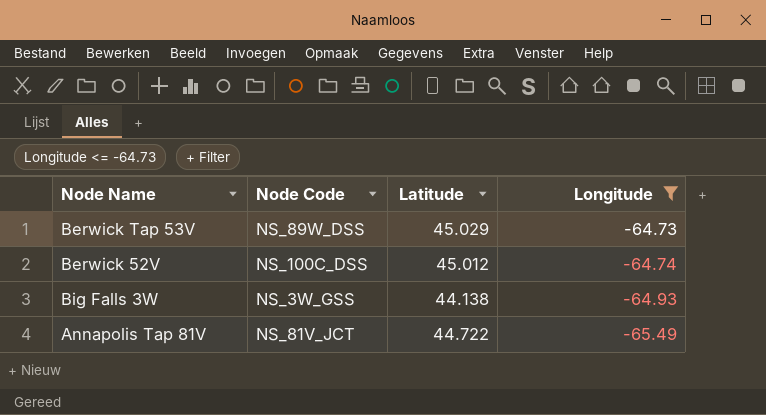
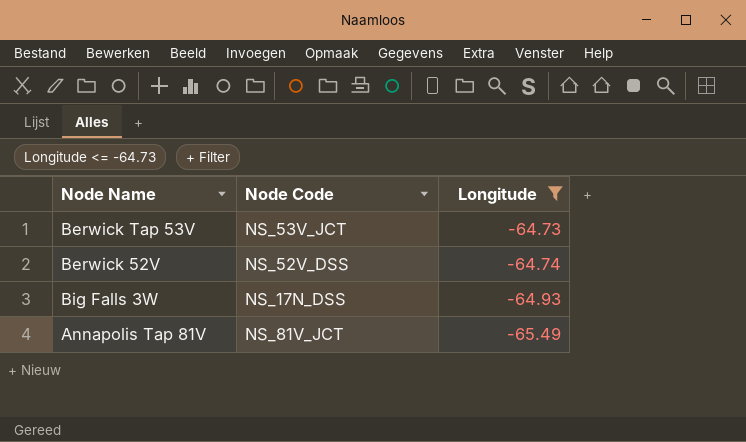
column Latitude | position: 3 -> none
Berwick Tap 53V | Node Code: NS_89W_DSS -> NS_53V_JCT
Berwick 52V | Node Code: NS_100C_DSS -> NS_52V_DSS
Big Falls 3W | Node Code: NS_3W_GSS -> NS_17N_DSS

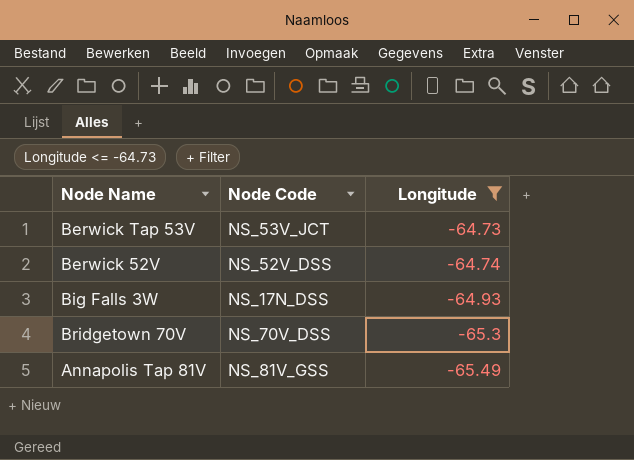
row Bridgetown 70V: none -> NS_70V_DSS | -65.3
Annapolis Tap 81V | Node Code: NS_81V_JCT -> NS_81V_GSS

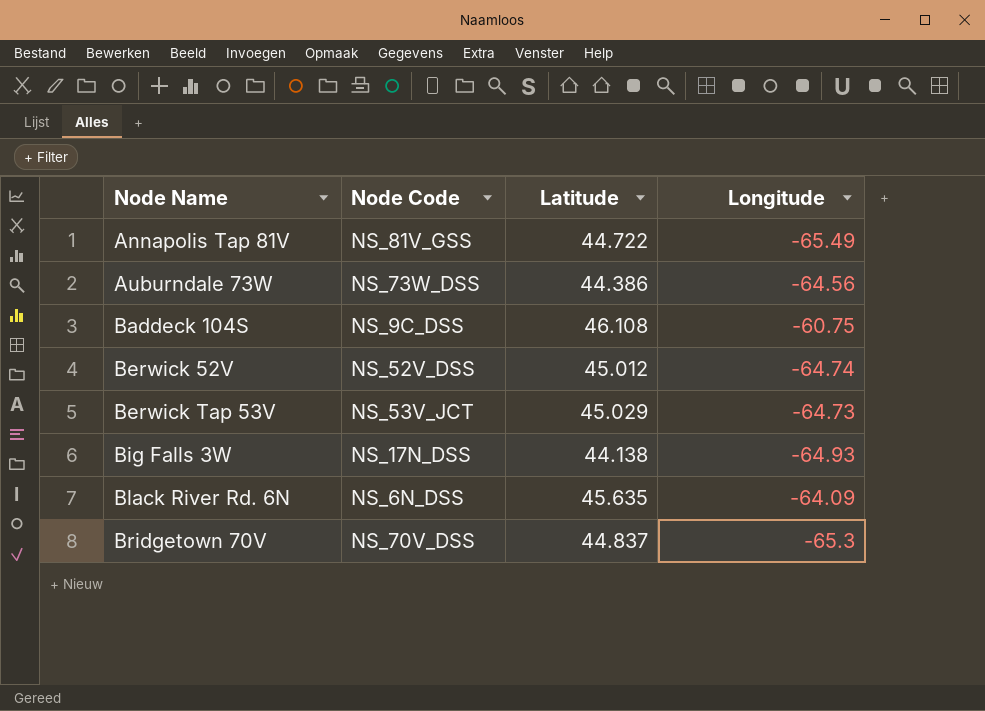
filter: Longitude <= -64.73 -> none
row order: Longitude descending -> Node Name ascending
column Latitude | position: none -> 3

